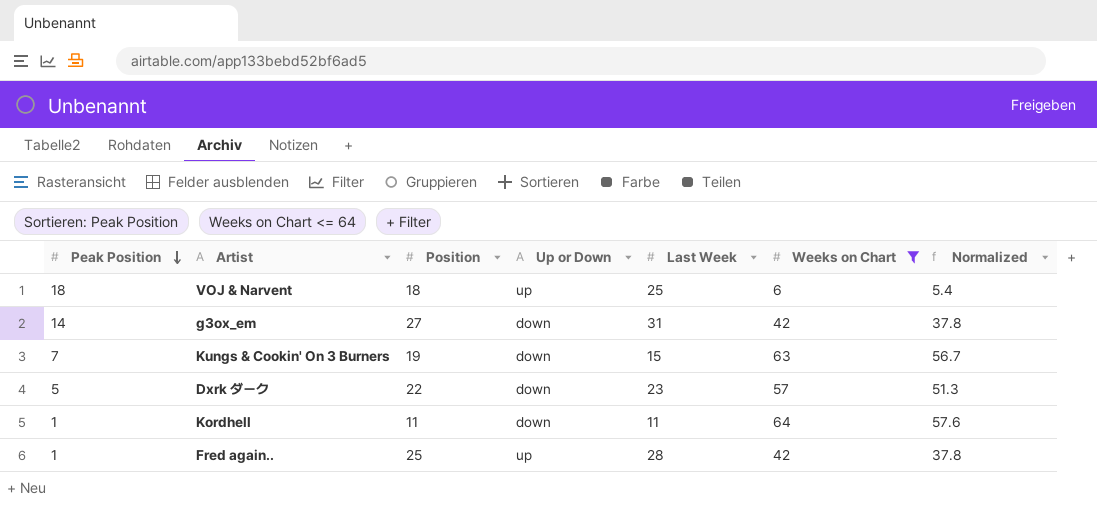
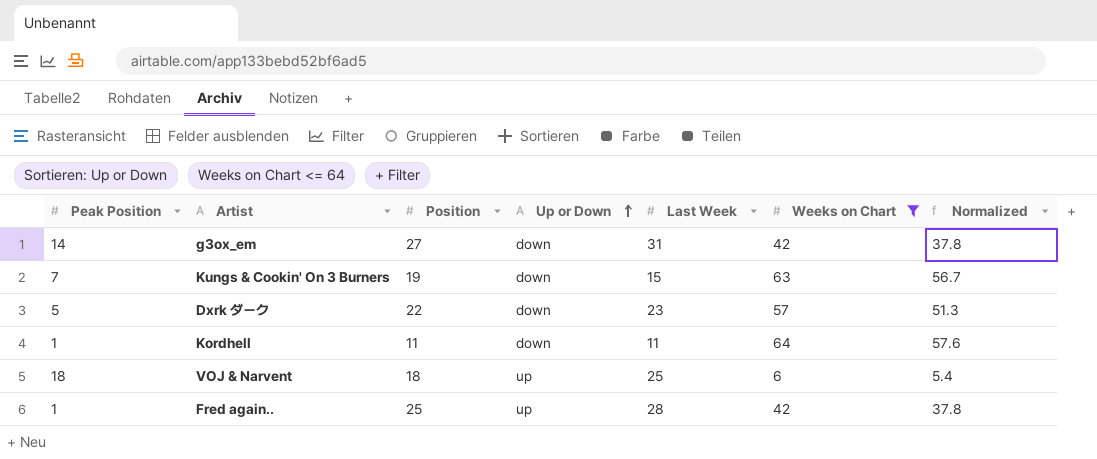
row order: Peak Position descending -> Up or Down ascending

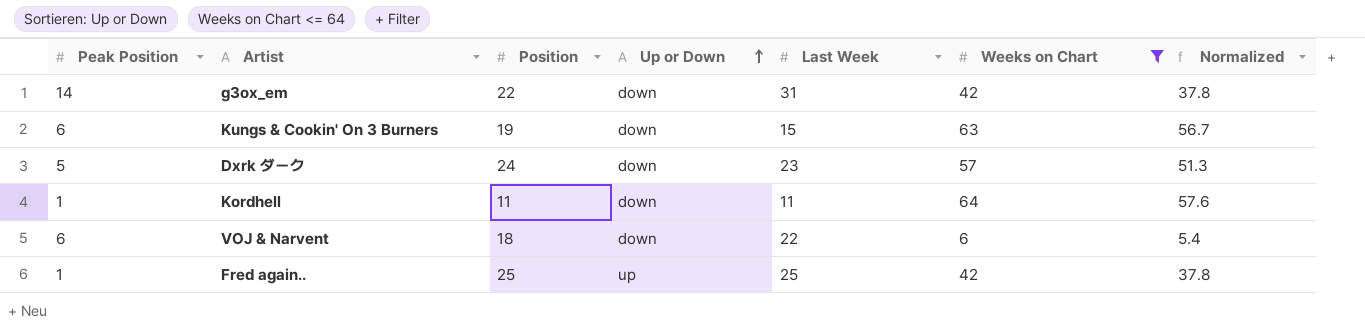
g3ox_em | Position: 27 -> 22
Kungs & Cookin' On 3 Burners | Peak Position: 7 -> 6
Dxrk ダーク | Position: 22 -> 24
VOJ & Narvent | Peak Position: 18 -> 6
VOJ & Narvent | Up or Down: up -> down
VOJ & Narvent | Last Week: 25 -> 22
Fred again.. | Last Week: 28 -> 25

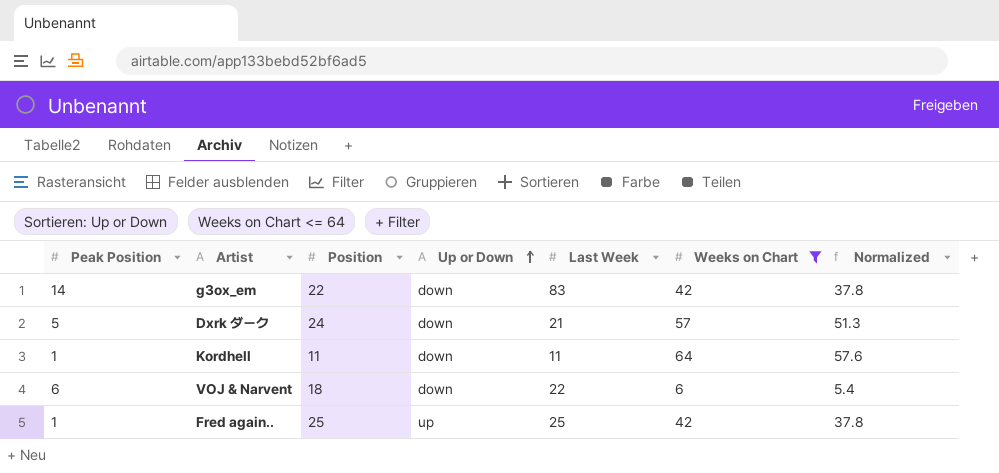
row Kungs & Cookin' On 3 Burners: 6 | 19 | down | 15 | 63 | 56.7 -> none
g3ox_em | Last Week: 31 -> 83
Dxrk ダーク | Last Week: 23 -> 21

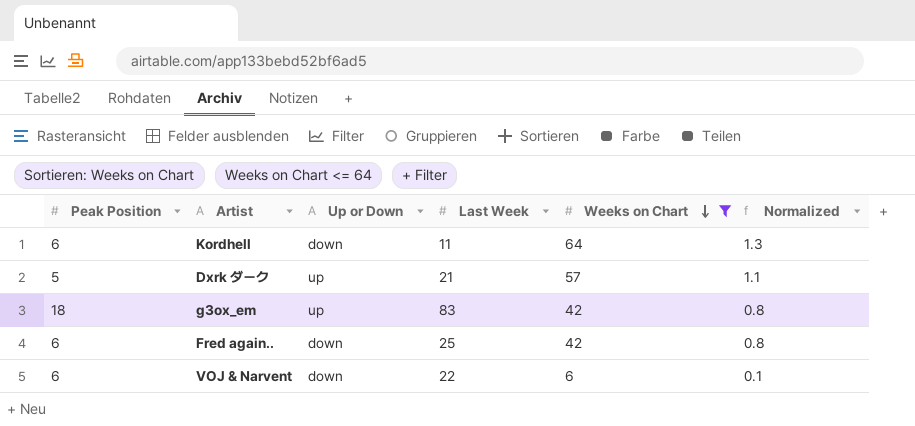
row order: Up or Down ascending -> Weeks on Chart descending
column Position | position: 3 -> none
column Normalized | formula: [Weeks on Chart] * 0.9 -> [Weeks on Chart] * 0.02
Kordhell | Peak Position: 1 -> 6
Dxrk ダーク | Up or Down: down -> up
g3ox_em | Peak Position: 14 -> 18
g3ox_em | Up or Down: down -> up
Fred again.. | Peak Position: 1 -> 6
Fred again.. | Up or Down: up -> down

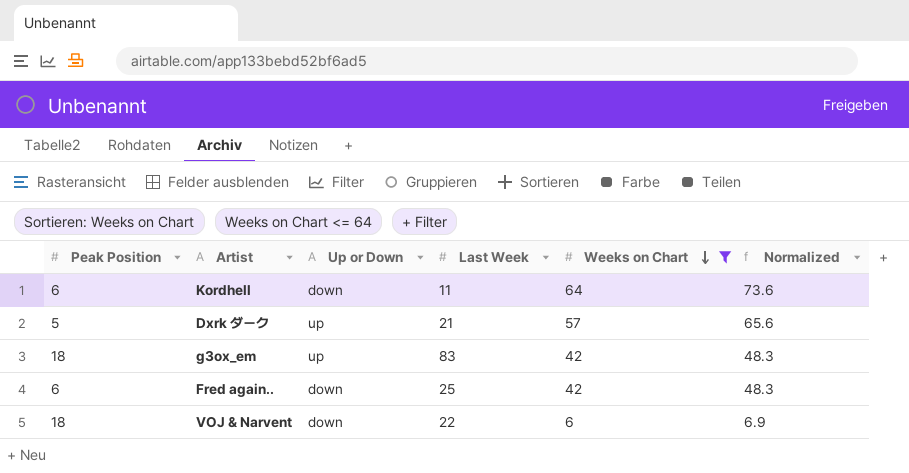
column Normalized | formula: [Weeks on Chart] * 0.02 -> [Weeks on Chart] * 1.15
VOJ & Narvent | Peak Position: 6 -> 18

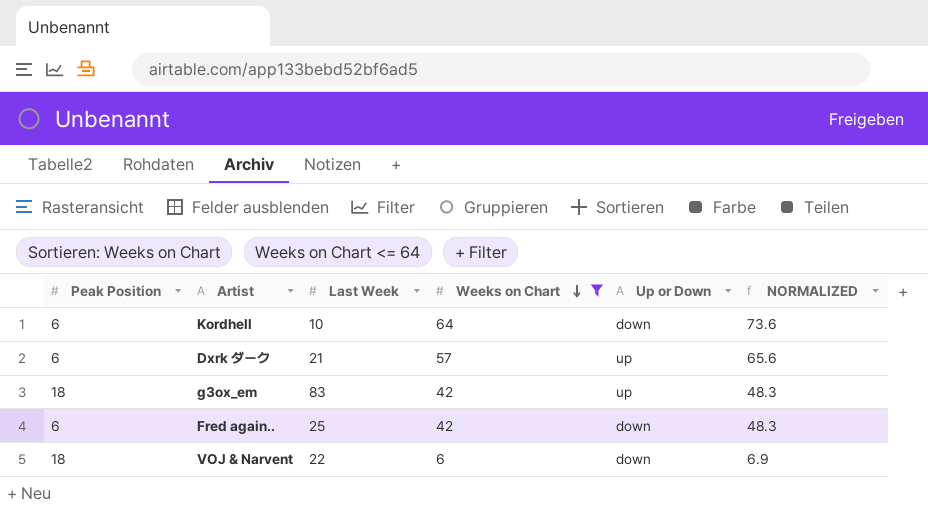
column Up or Down | position: 3 -> 5
column name: Normalized -> NORMALIZED
Kordhell | Last Week: 11 -> 10
Dxrk ダーク | Peak Position: 5 -> 6

